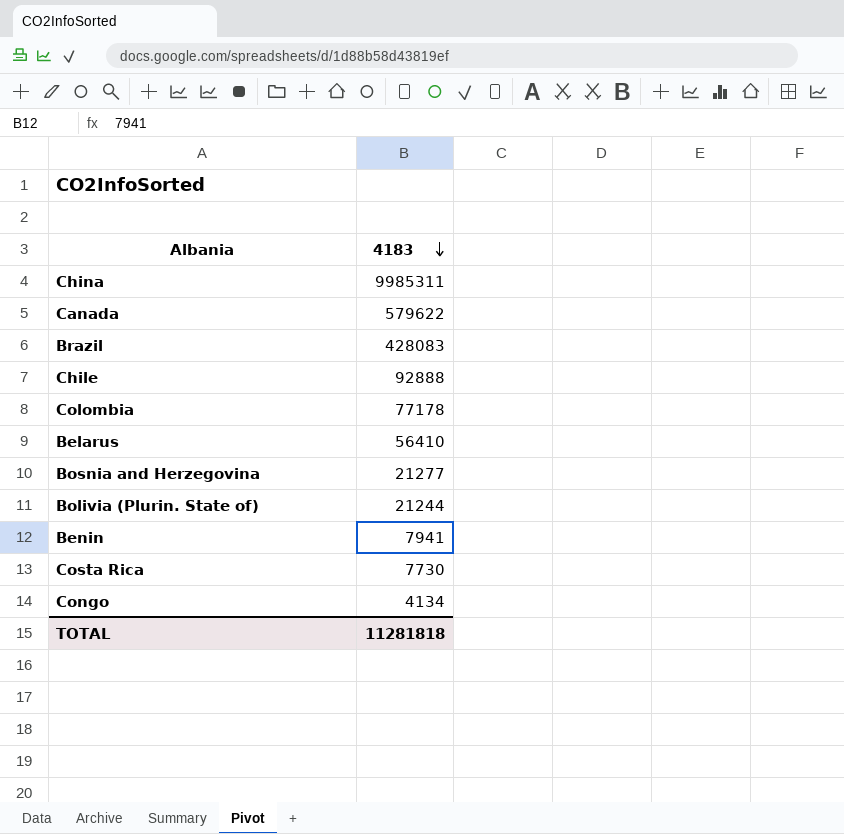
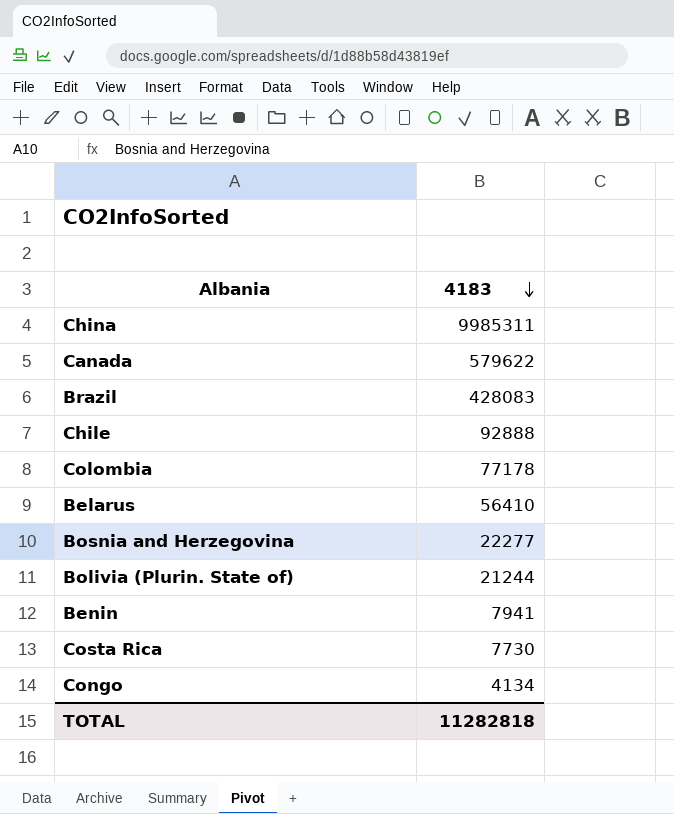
Bosnia and Herzegovina | 4183: 21277 -> 22277
TOTAL | 4183: 11281818 -> 11282818

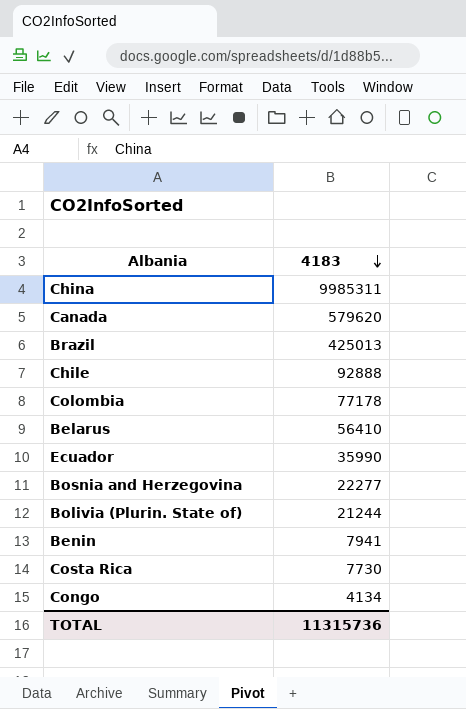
Canada | 4183: 579622 -> 579620
Brazil | 4183: 428083 -> 425013
row Ecuador: none -> 35990
TOTAL | 4183: 11282818 -> 11315736

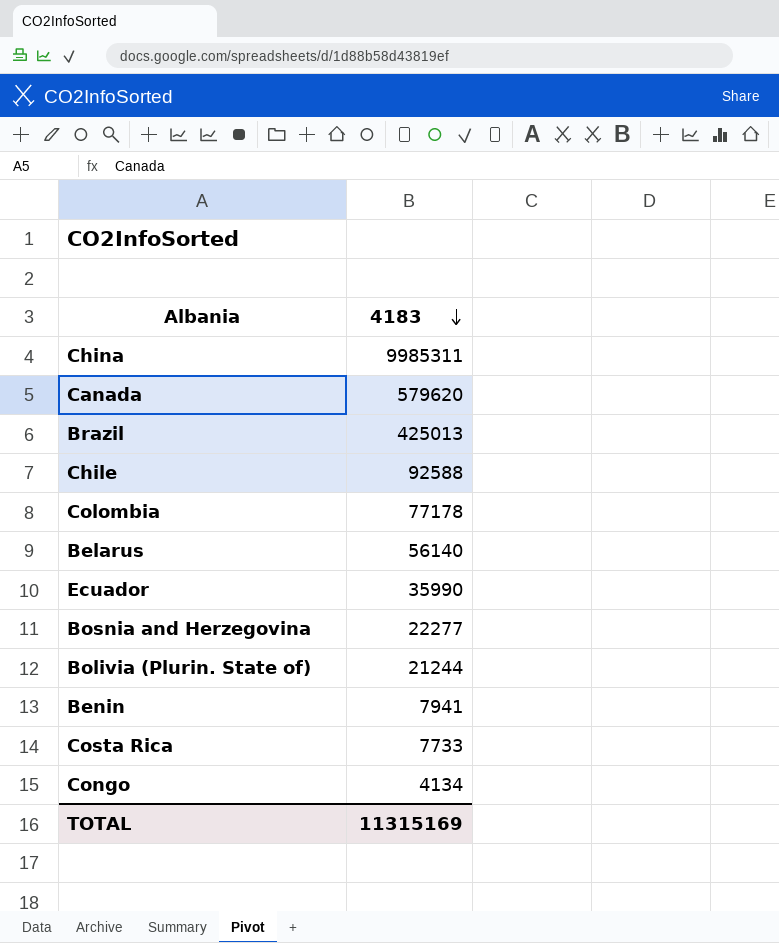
Chile | 4183: 92888 -> 92588
Belarus | 4183: 56410 -> 56140
Costa Rica | 4183: 7730 -> 7733
TOTAL | 4183: 11315736 -> 11315169

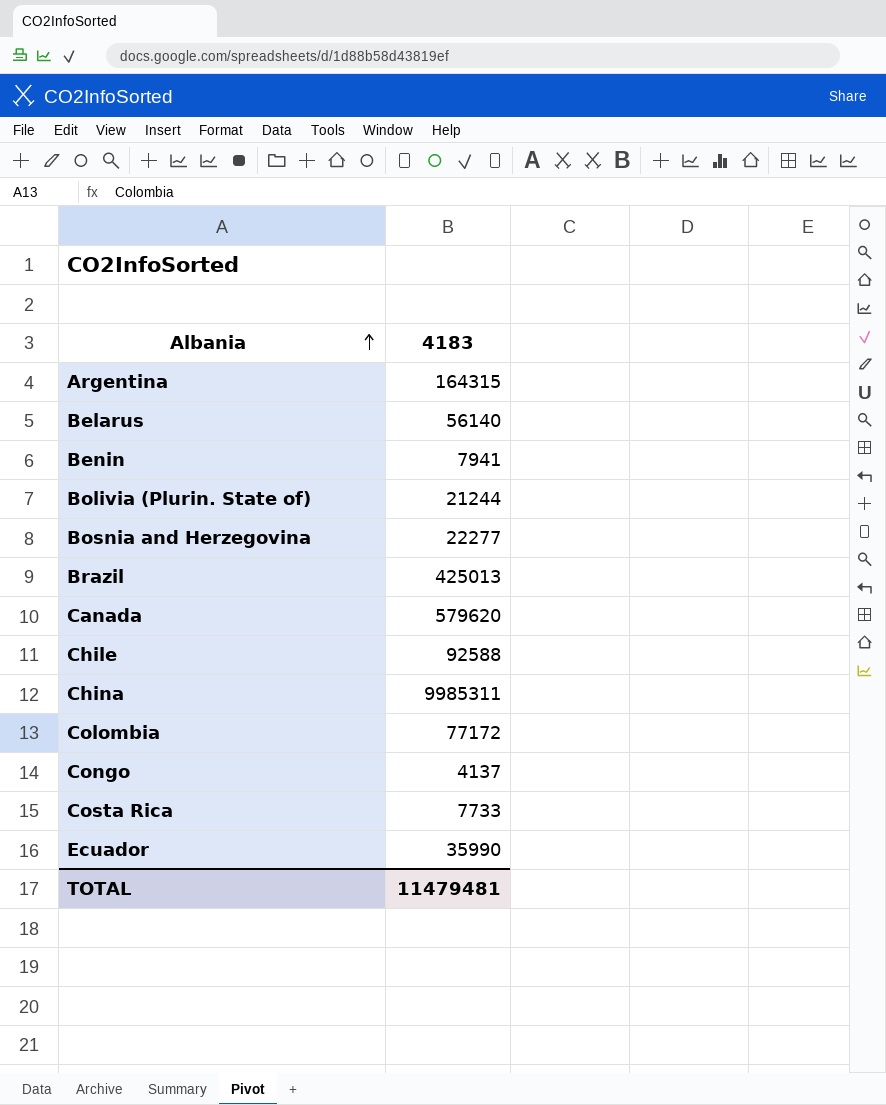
row order: 4183 descending -> Albania ascending
row Argentina: none -> 164315
Colombia | 4183: 77178 -> 77172
Congo | 4183: 4134 -> 4137
TOTAL | 4183: 11315169 -> 11479481

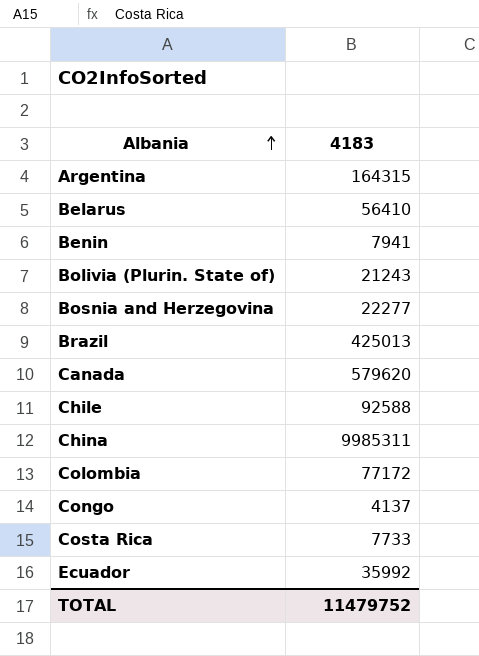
Belarus | 4183: 56140 -> 56410
Bolivia (Plurin. State of) | 4183: 21244 -> 21243
Ecuador | 4183: 35990 -> 35992
TOTAL | 4183: 11479481 -> 11479752

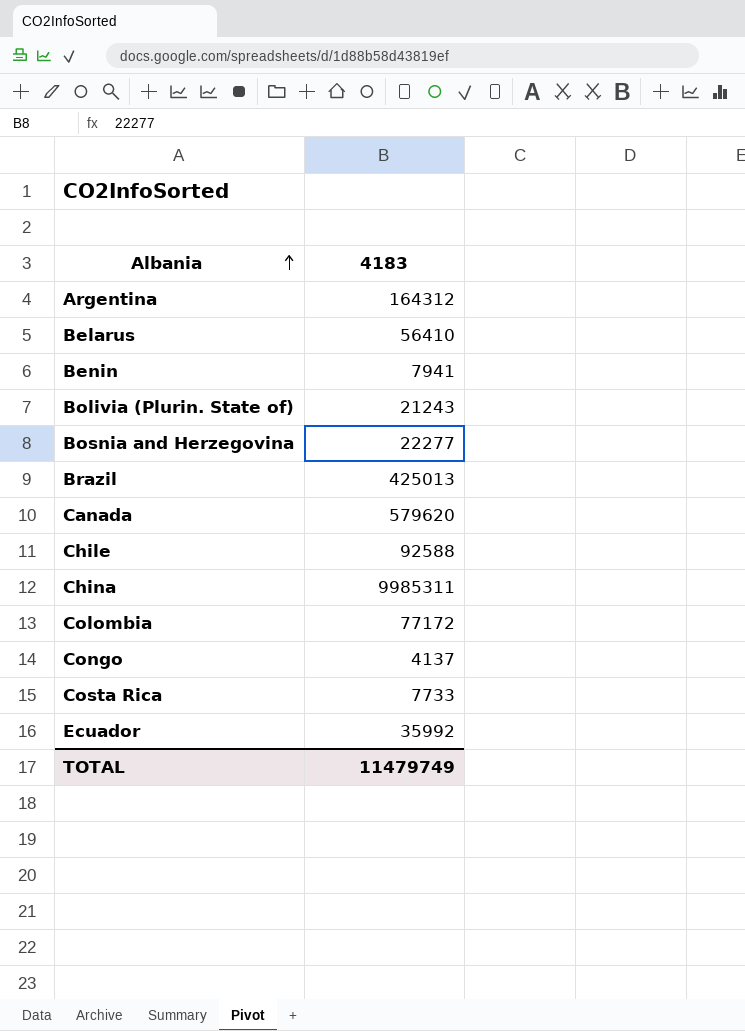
Argentina | 4183: 164315 -> 164312
TOTAL | 4183: 11479752 -> 11479749

